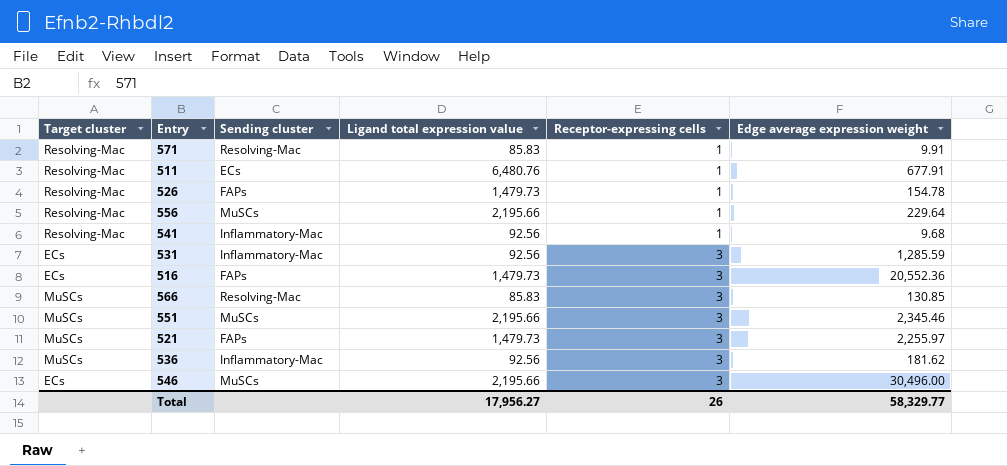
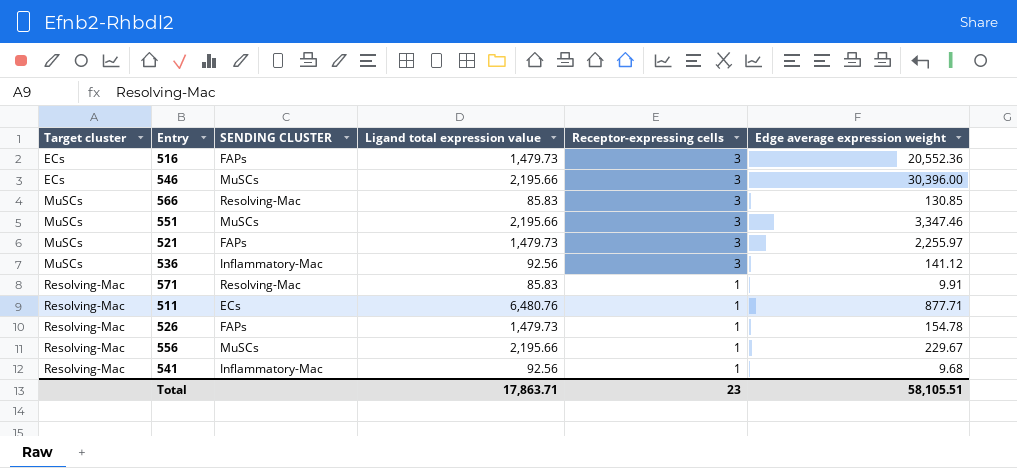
row order: Receptor-expressing cells ascending -> Target cluster ascending
column name: Sending cluster -> SENDING CLUSTER
row 531: ECs | Inflammatory-Mac | 92.56 | 3 | 1,285.59 -> none
546 | Edge average expression weight: 30,496.00 -> 30,396.00
551 | Edge average expression weight: 2,345.46 -> 3,347.46
536 | Edge average expression weight: 181.62 -> 141.12
511 | Edge average expression weight: 677.91 -> 877.71
556 | Edge average expression weight: 229.64 -> 229.67
Total | Ligand total expression value: 17,956.27 -> 17,863.71
Total | Receptor-expressing cells: 26 -> 23
Total | Edge average expression weight: 58,329.77 -> 58,105.51

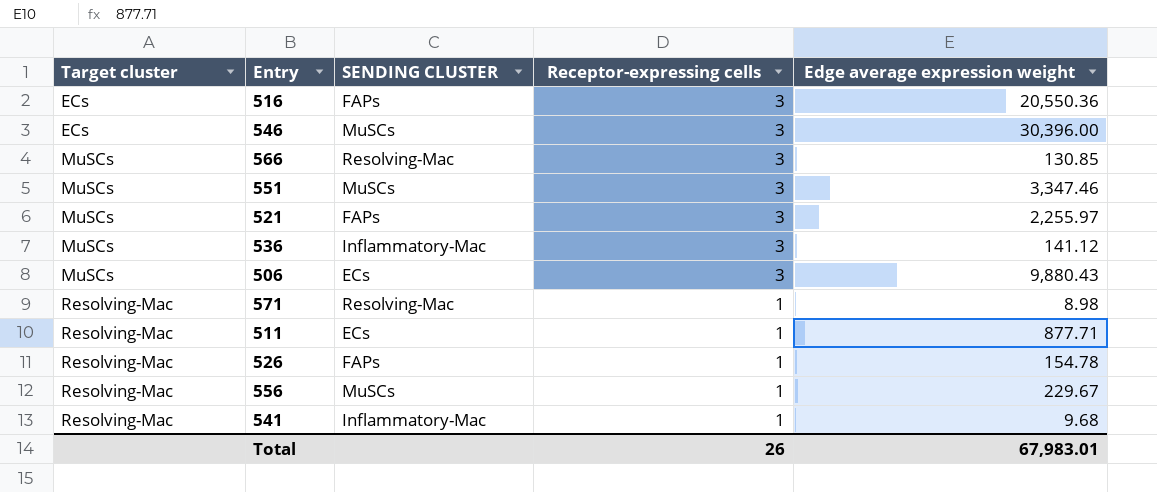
column Ligand total expression value | position: 4 -> none
516 | Edge average expression weight: 20,552.36 -> 20,550.36
row 506: none -> MuSCs | ECs | 3 | 9,880.43
571 | Edge average expression weight: 9.91 -> 8.98
Total | Receptor-expressing cells: 23 -> 26
Total | Edge average expression weight: 58,105.51 -> 67,983.01

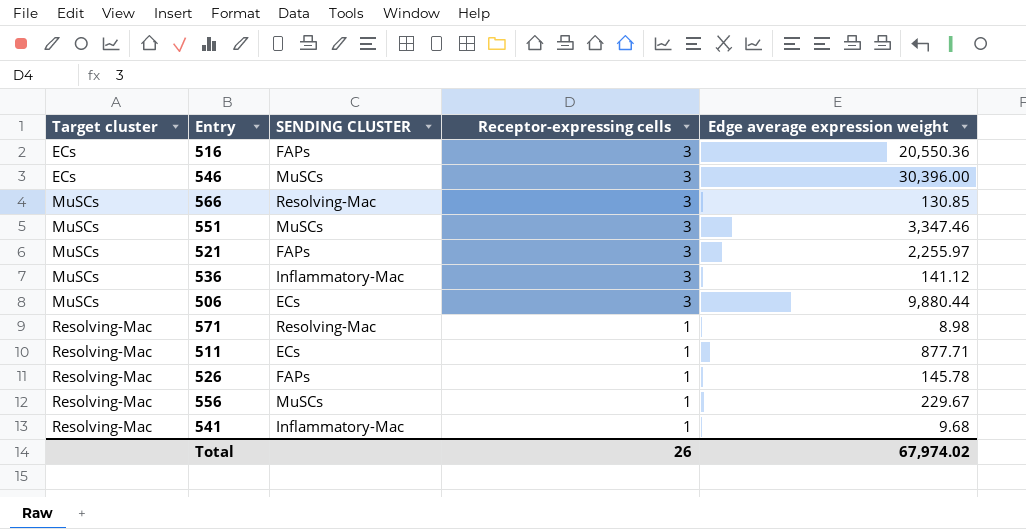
506 | Edge average expression weight: 9,880.43 -> 9,880.44
526 | Edge average expression weight: 154.78 -> 145.78
Total | Edge average expression weight: 67,983.01 -> 67,974.02

